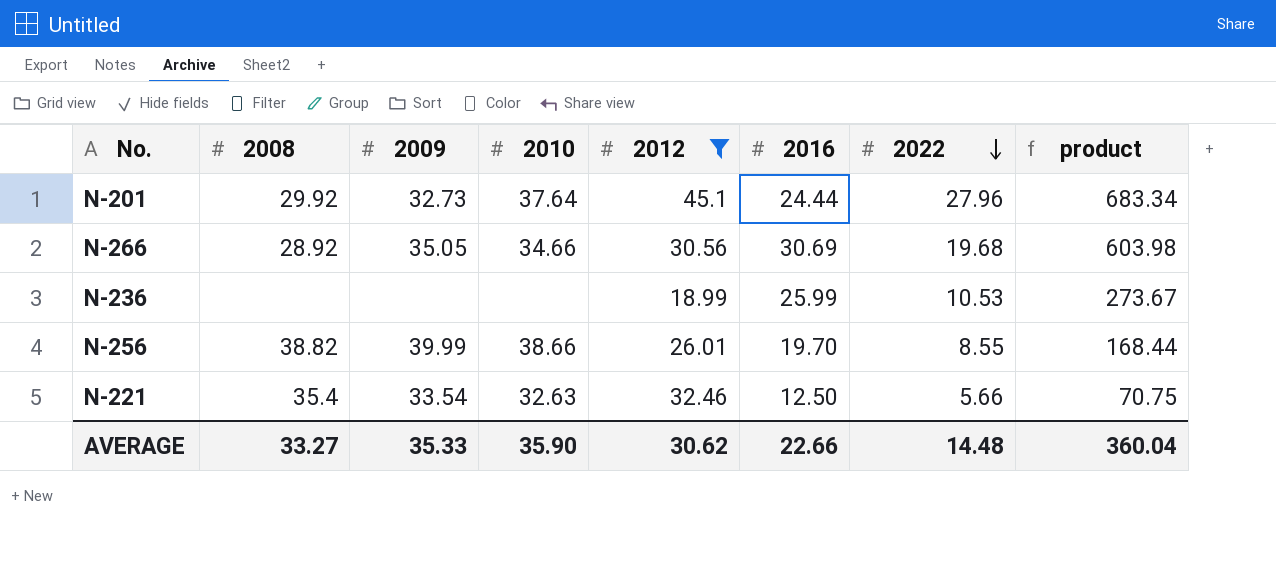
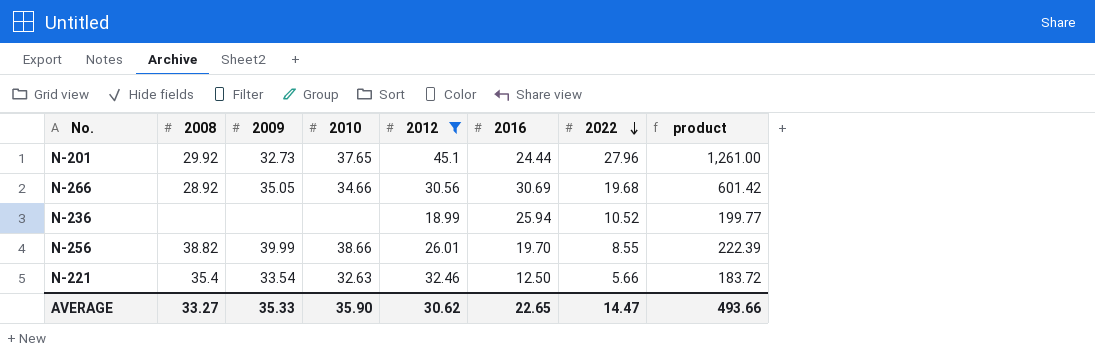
column product | formula: [2016] * [2022] -> [2012] * [2022]
N-201 | 2010: 37.64 -> 37.65
N-236 | 2016: 25.99 -> 25.94
N-236 | 2022: 10.53 -> 10.52
AVERAGE | 2016: 22.66 -> 22.65
AVERAGE | 2022: 14.48 -> 14.47
AVERAGE | product: 360.04 -> 493.66

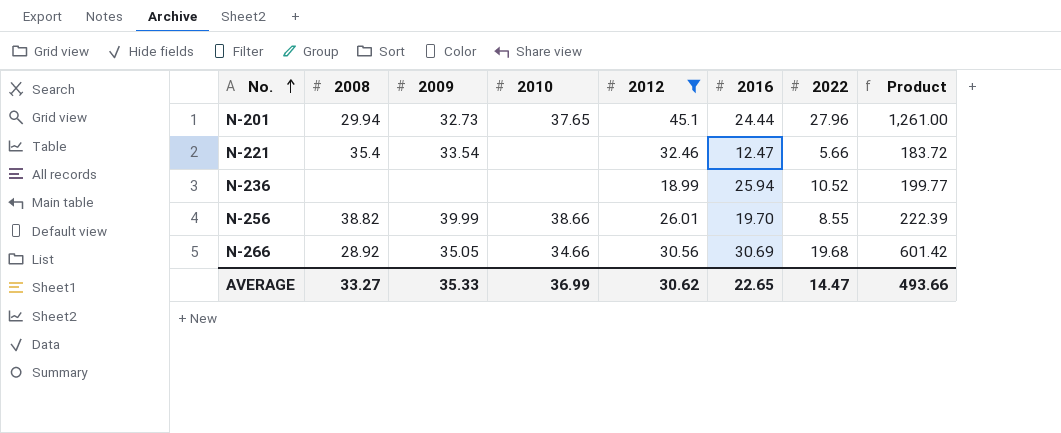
row order: 2022 descending -> No. ascending
column name: product -> Product
N-201 | 2008: 29.92 -> 29.94
N-221 | 2010: 32.63 -> none
N-221 | 2016: 12.50 -> 12.47
AVERAGE | 2010: 35.90 -> 36.99

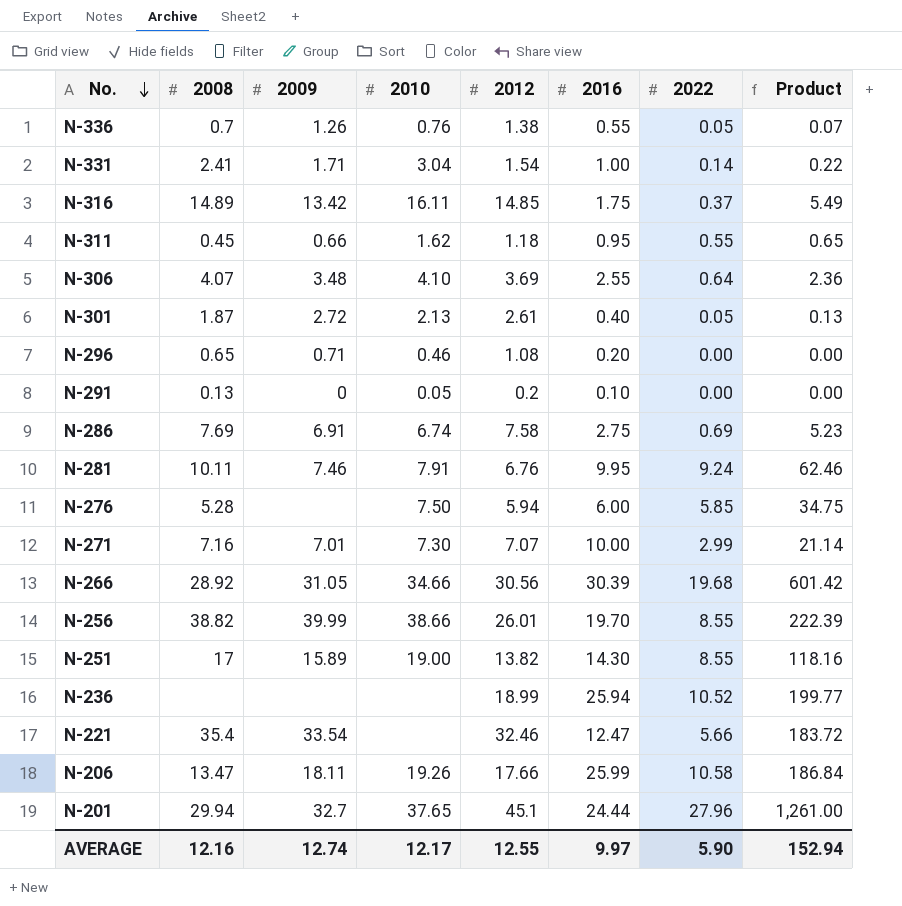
filter: 2012 >= 18.99 -> none
row order: No. ascending -> No. descending
N-266 | 2009: 35.05 -> 31.05
N-266 | 2016: 30.69 -> 30.39
N-201 | 2009: 32.73 -> 32.7
AVERAGE | 2008: 33.27 -> 12.16
AVERAGE | 2009: 35.33 -> 12.74
AVERAGE | 2010: 36.99 -> 12.17
AVERAGE | 2012: 30.62 -> 12.55
AVERAGE | 2016: 22.65 -> 9.97
AVERAGE | 2022: 14.47 -> 5.90
AVERAGE | Product: 493.66 -> 152.94

